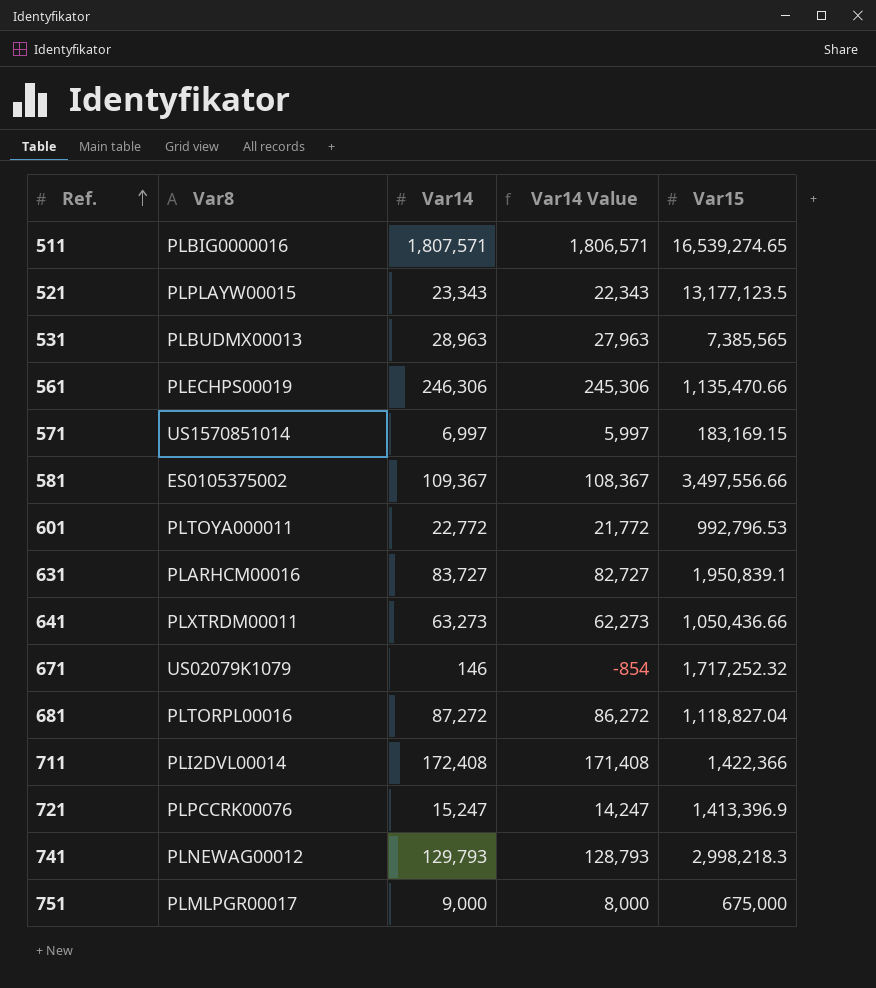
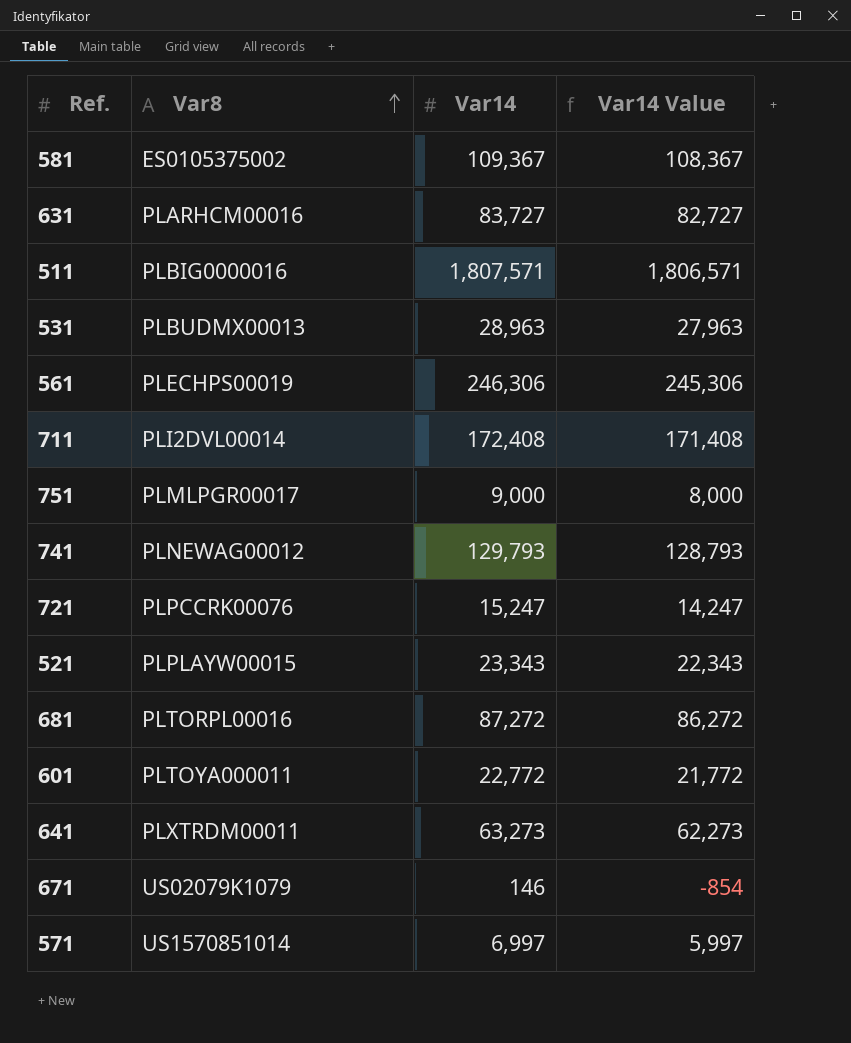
row order: Ref. ascending -> Var8 ascending
column Var15 | position: 5 -> none

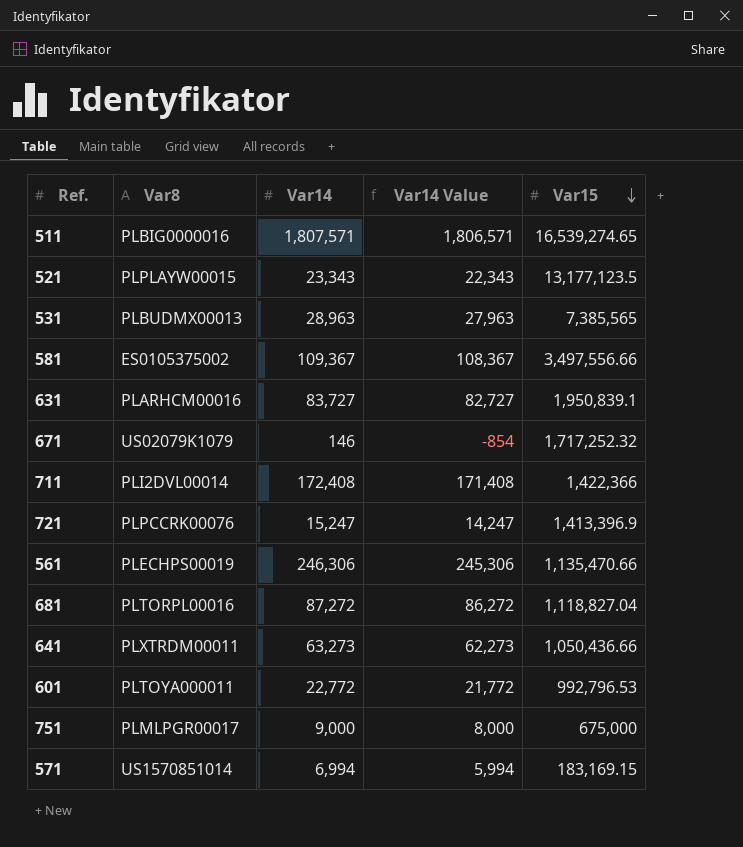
row order: Var8 ascending -> Var15 descending
column Var15 | position: none -> 5
row 741: PLNEWAG00012 | 129,793 | 128,793 -> none
571 | Var14: 6,997 -> 6,994
571 | Var14 Value: 5,997 -> 5,994

